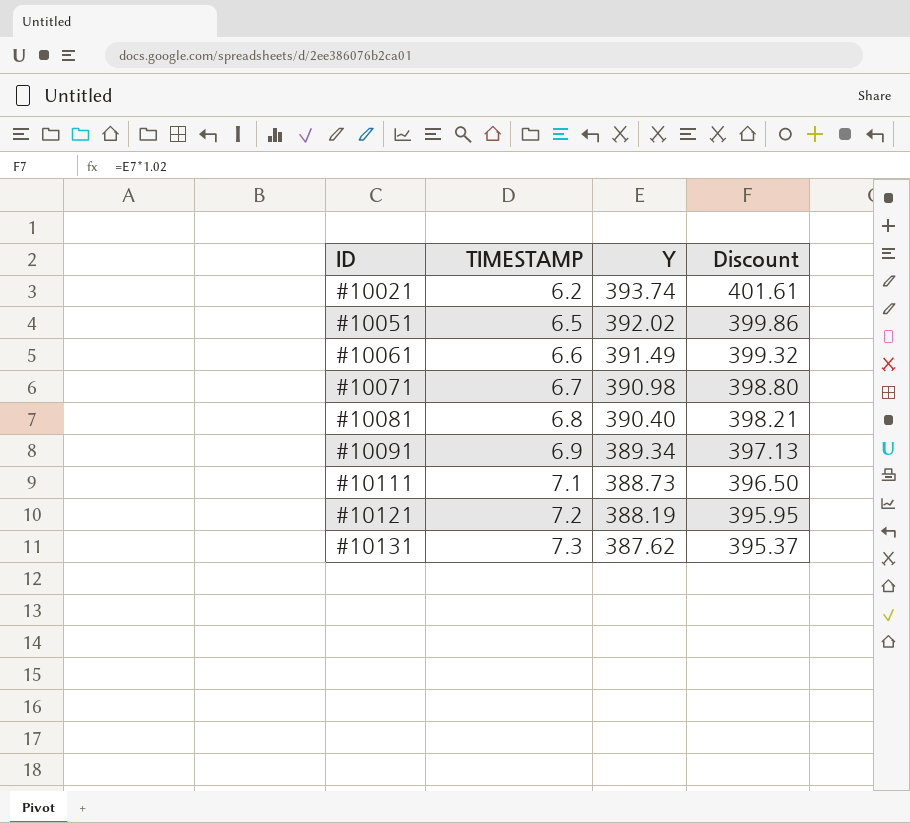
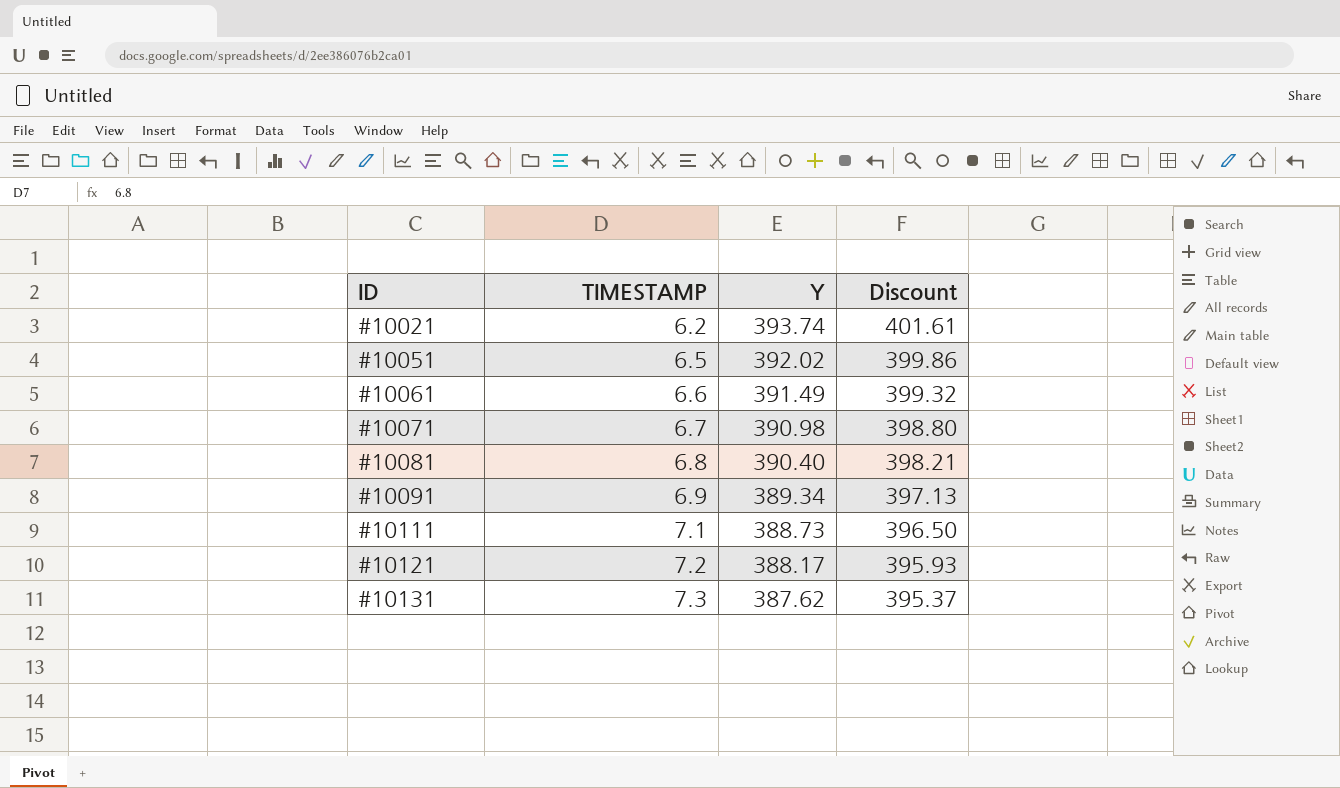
#10121 | Y: 388.19 -> 388.17
#10121 | Discount: 395.95 -> 395.93

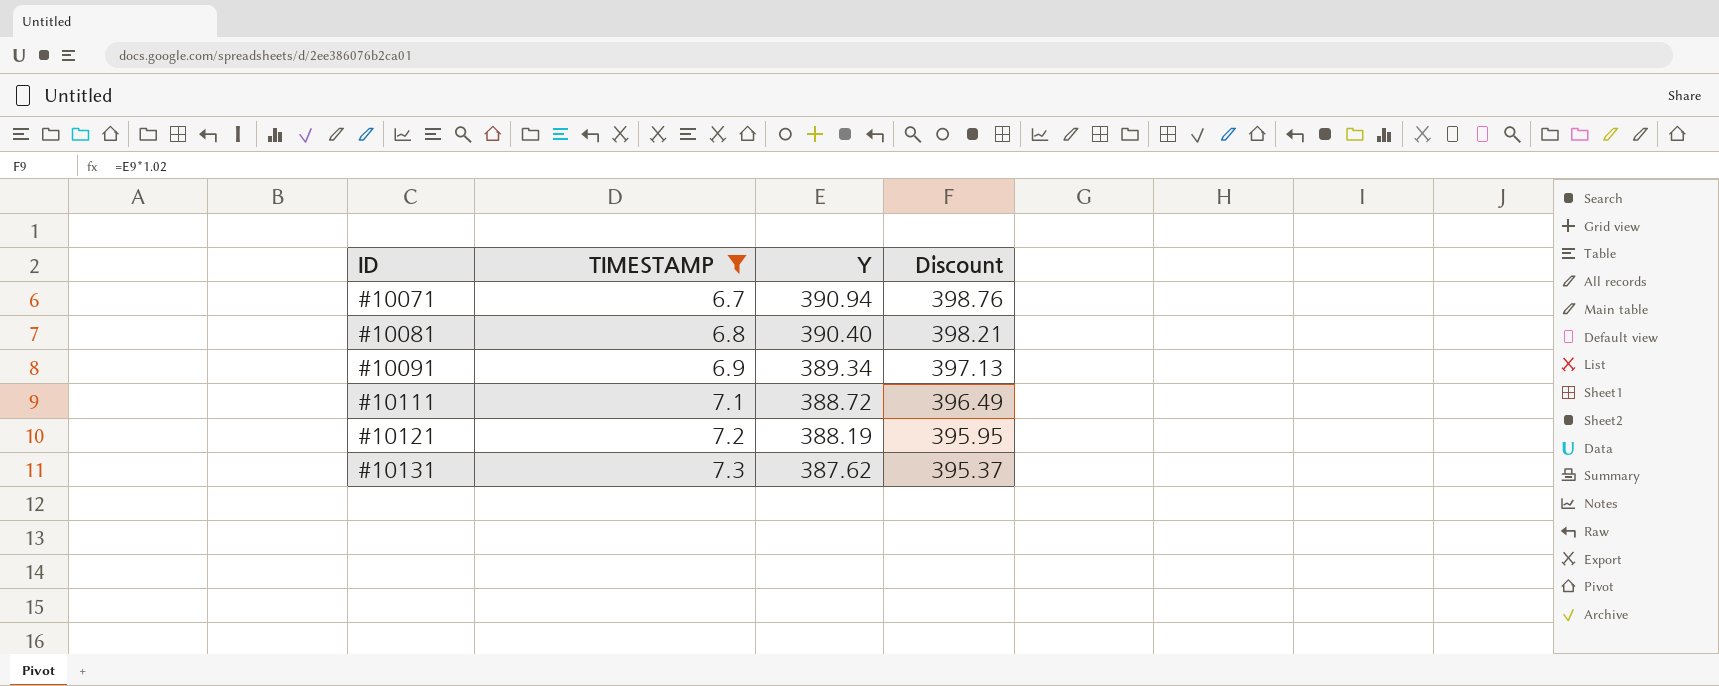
filter: none -> TIMESTAMP >= 6.7
#10071 | Y: 390.98 -> 390.94
#10071 | Discount: 398.80 -> 398.76
#10111 | Y: 388.73 -> 388.72
#10111 | Discount: 396.50 -> 396.49
#10121 | Y: 388.17 -> 388.19
#10121 | Discount: 395.93 -> 395.95

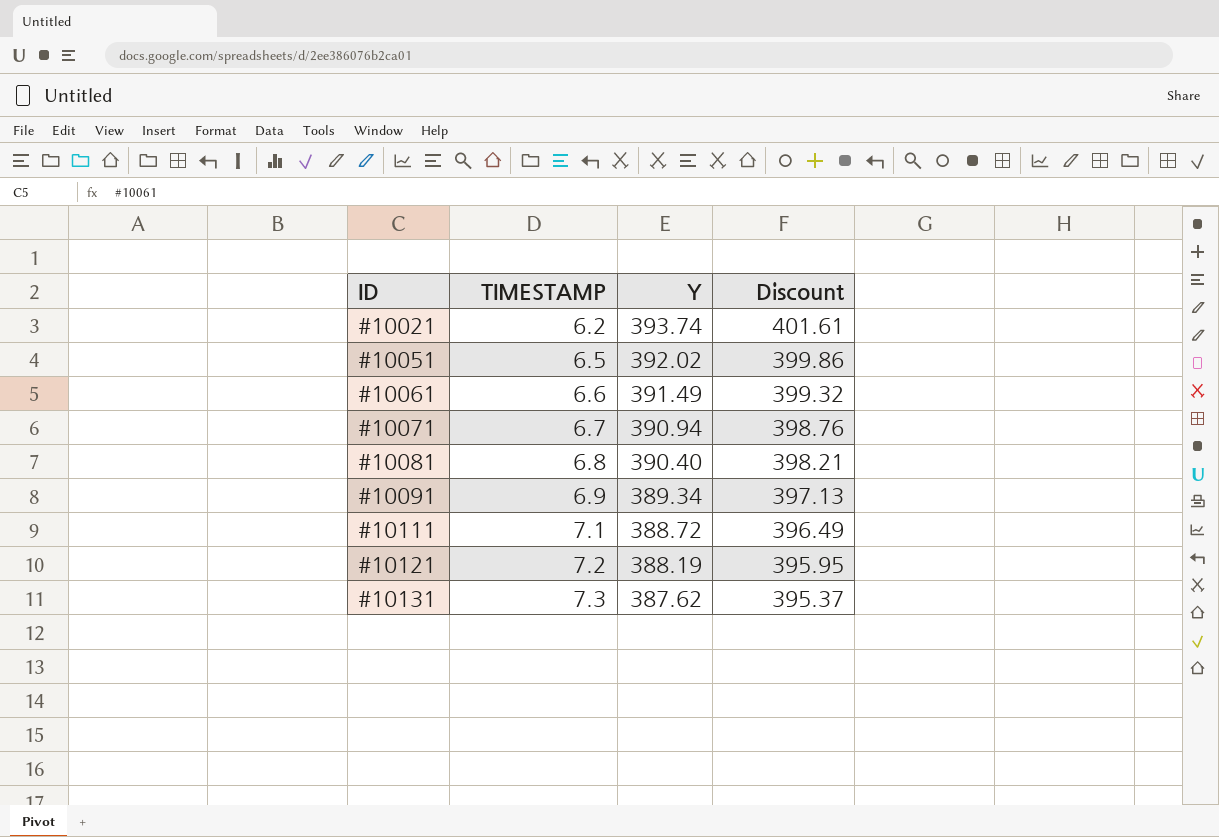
filter: TIMESTAMP >= 6.7 -> none

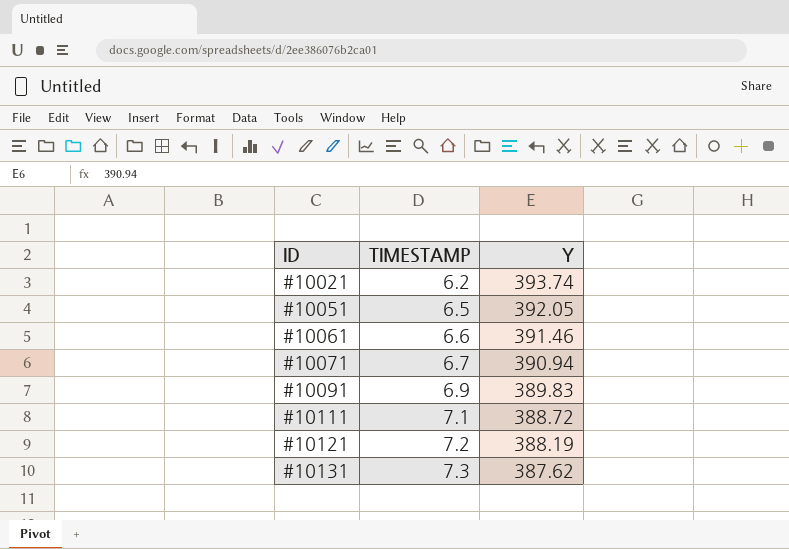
column Discount | formula: [Y] * 1.02 -> none
row #10081: 6.8 | 390.40 | 398.21 -> none
#10051 | Y: 392.02 -> 392.05
#10061 | Y: 391.49 -> 391.46
#10091 | Y: 389.34 -> 389.83

